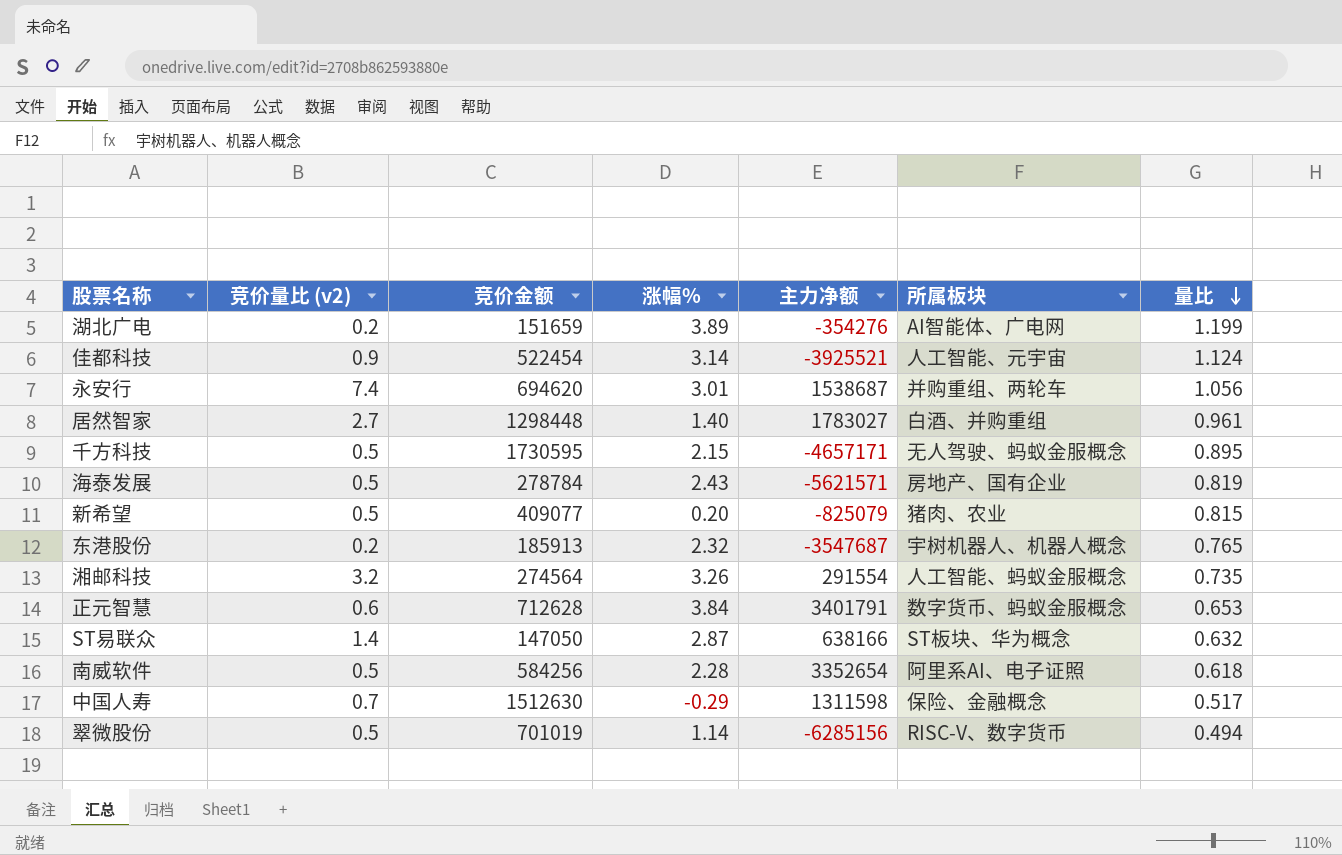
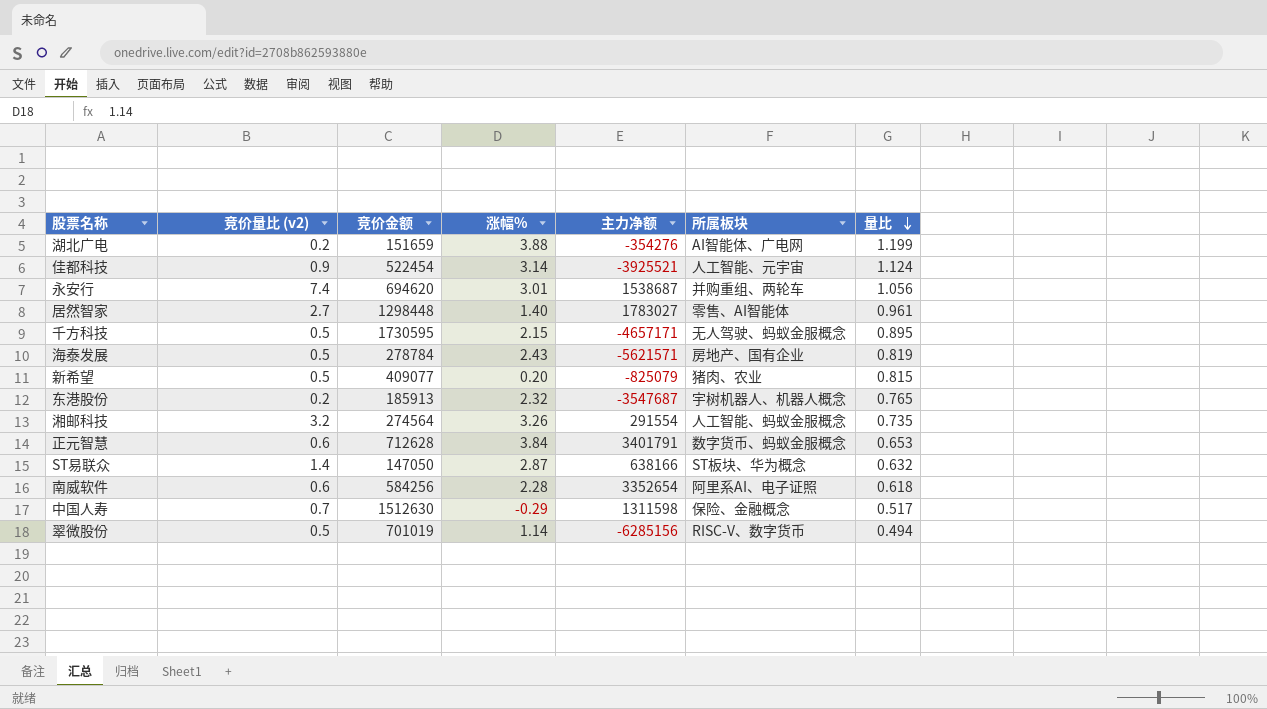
湖北广电 | 涨幅%: 3.89 -> 3.88
居然智家 | 所属板块: 白酒、并购重组 -> 零售、AI智能体
南威软件 | 竞价量比 (v2): 0.5 -> 0.6

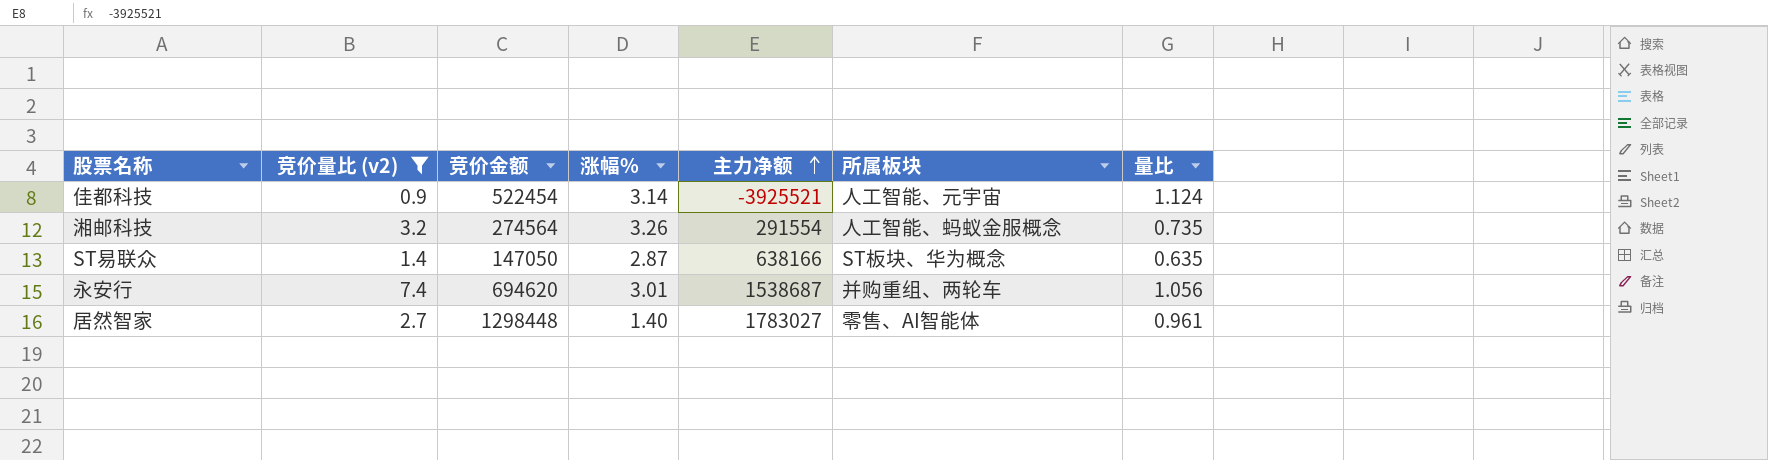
filter: none -> 竞价量比 (v2) >= 0.9
row order: 量比 descending -> 主力净额 ascending
ST易联众 | 量比: 0.632 -> 0.635

